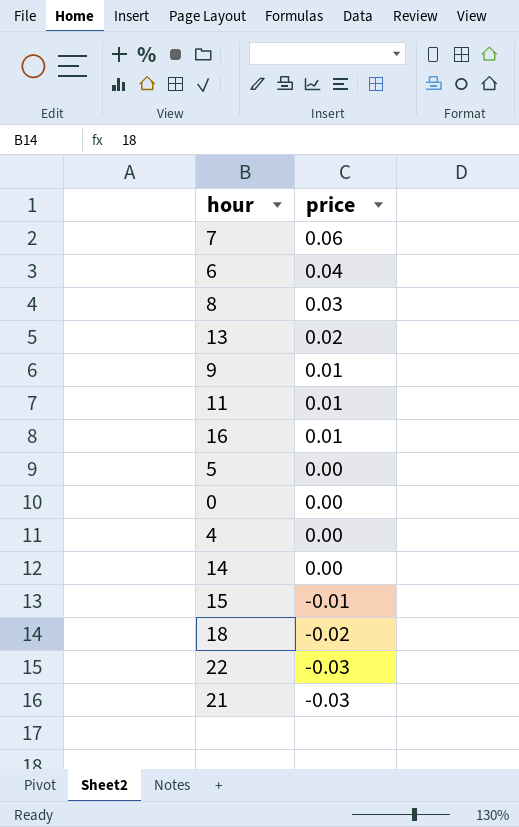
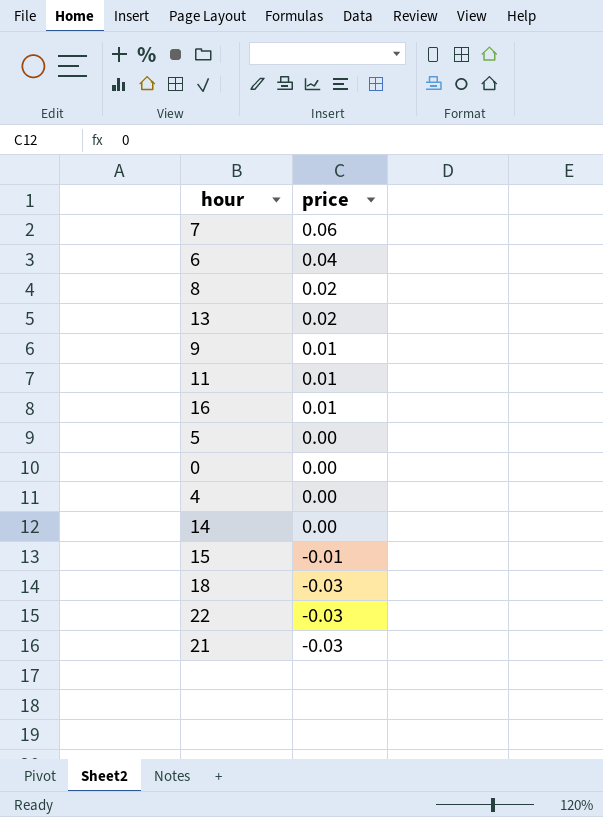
8 | price: 0.03 -> 0.02
18 | price: -0.02 -> -0.03

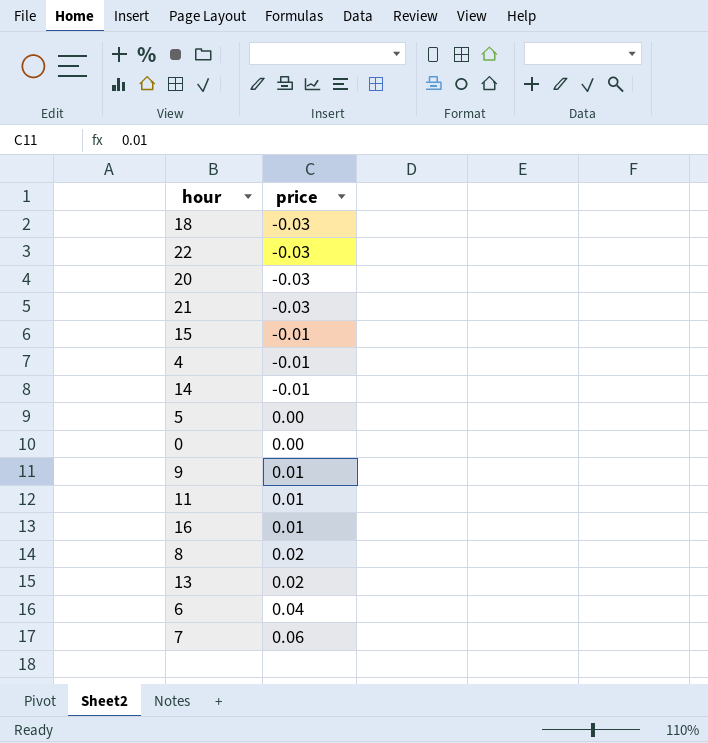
row order: price descending -> price ascending
row 20: none -> -0.03
4 | price: 0.00 -> -0.01
14 | price: 0.00 -> -0.01

